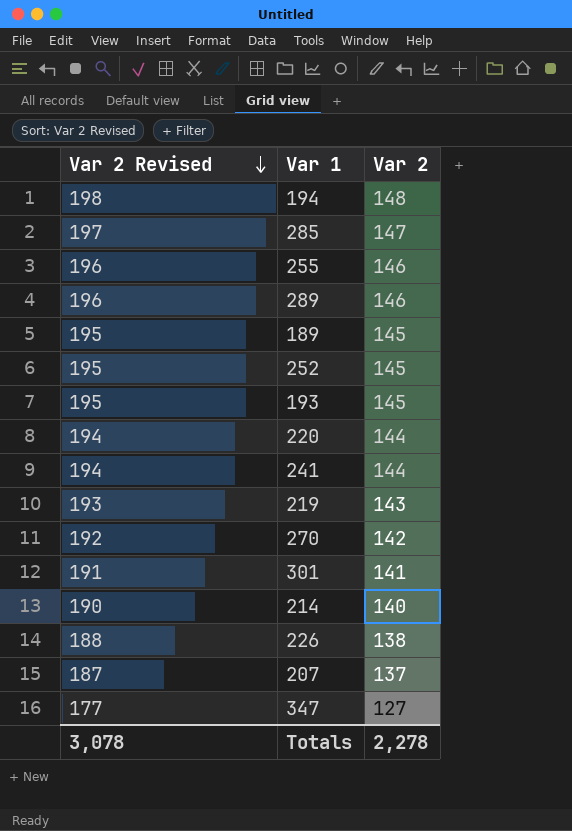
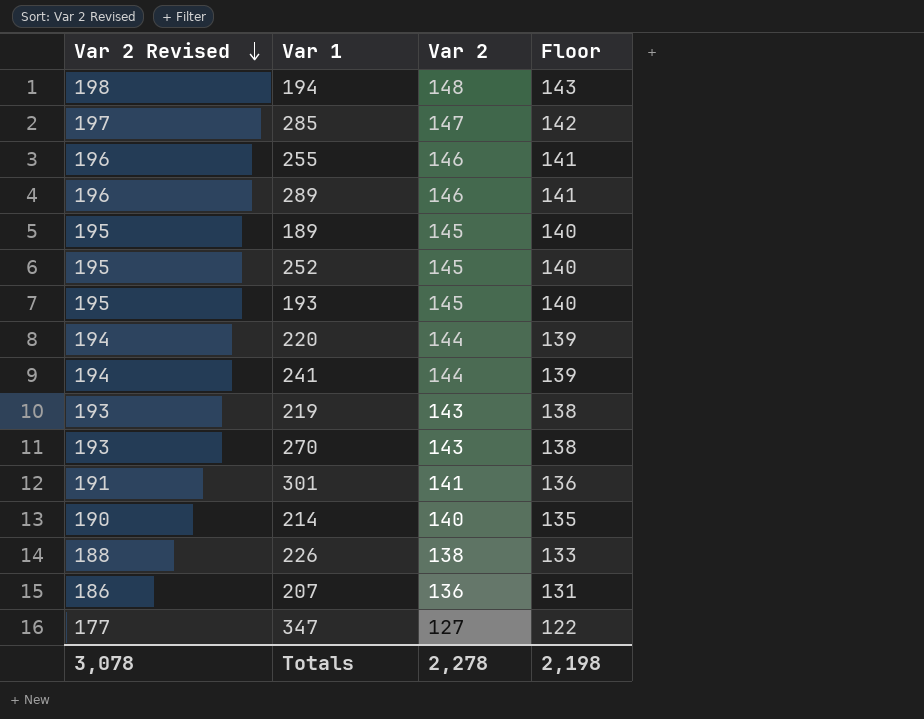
column Floor | formula: none -> [Var 2] - 5
270 | Var 2 Revised: 192 -> 193
270 | Var 2: 142 -> 143
207 | Var 2 Revised: 187 -> 186
207 | Var 2: 137 -> 136

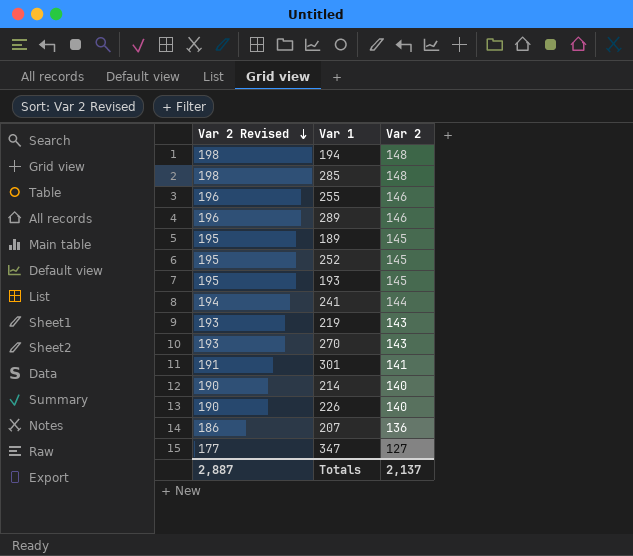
column Floor | formula: [Var 2] - 5 -> none
row 220: 194 | 144 | 139 -> none
285 | Var 2 Revised: 197 -> 198
285 | Var 2: 147 -> 148
226 | Var 2 Revised: 188 -> 190
226 | Var 2: 138 -> 140
Totals | Var 2 Revised: 3,078 -> 2,887
Totals | Var 2: 2,278 -> 2,137

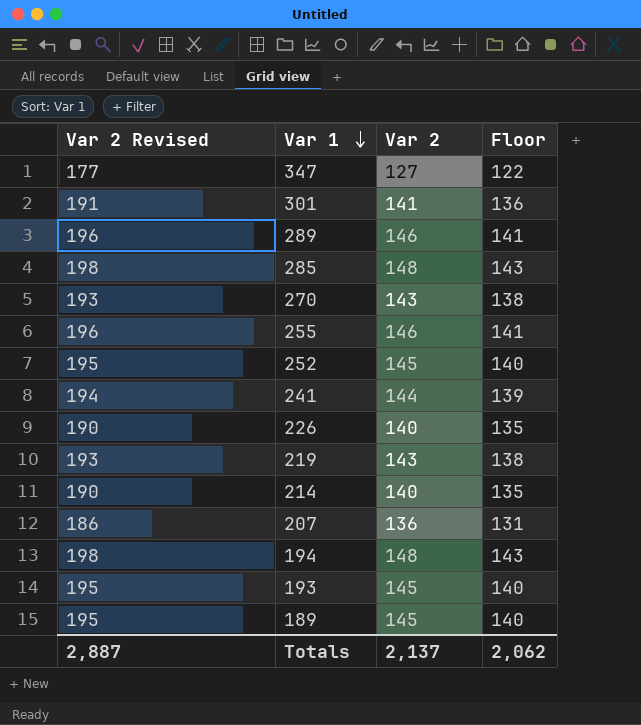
row order: Var 2 Revised descending -> Var 1 descending
column Floor | formula: none -> [Var 2] - 5

